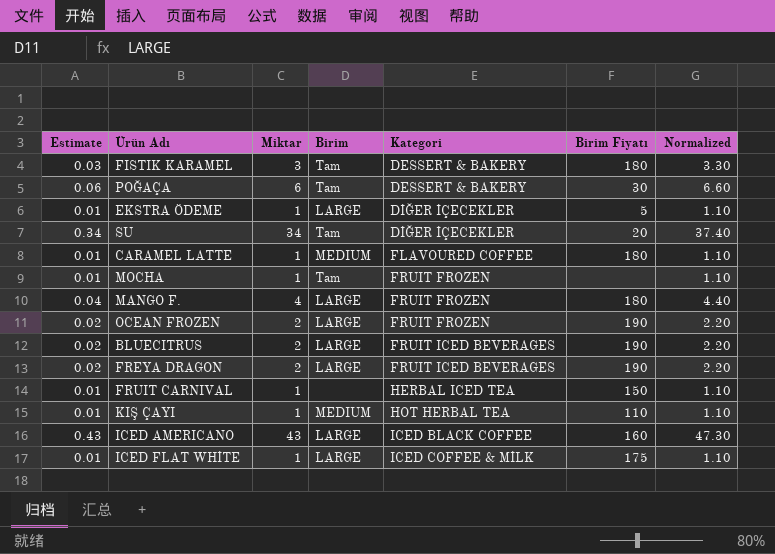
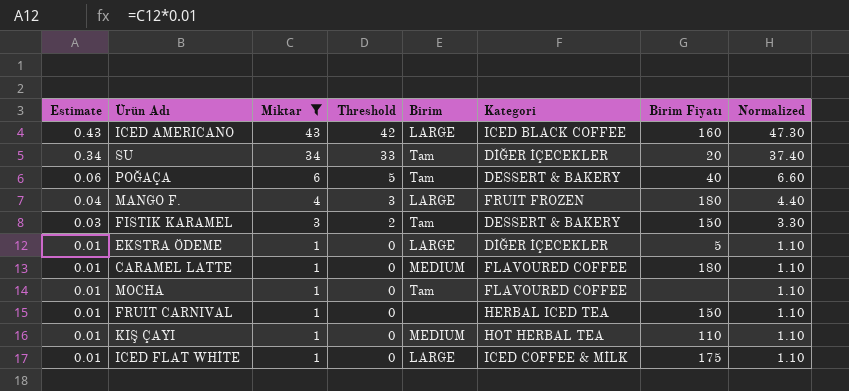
filter: none -> Miktar != 2
row order: Kategori ascending -> Estimate descending
column Threshold | formula: none -> [Miktar] - 1
POĞAÇA | Birim Fiyatı: 30 -> 40
FISTIK KARAMEL | Birim Fiyatı: 180 -> 150
MOCHA | Kategori: FRUIT FROZEN -> FLAVOURED COFFEE

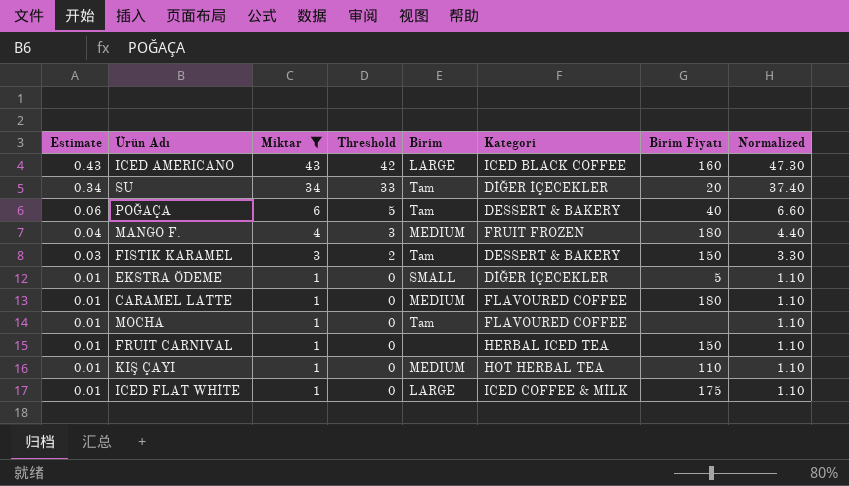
MANGO F. | Birim: LARGE -> MEDIUM
EKSTRA ÖDEME | Birim: LARGE -> SMALL

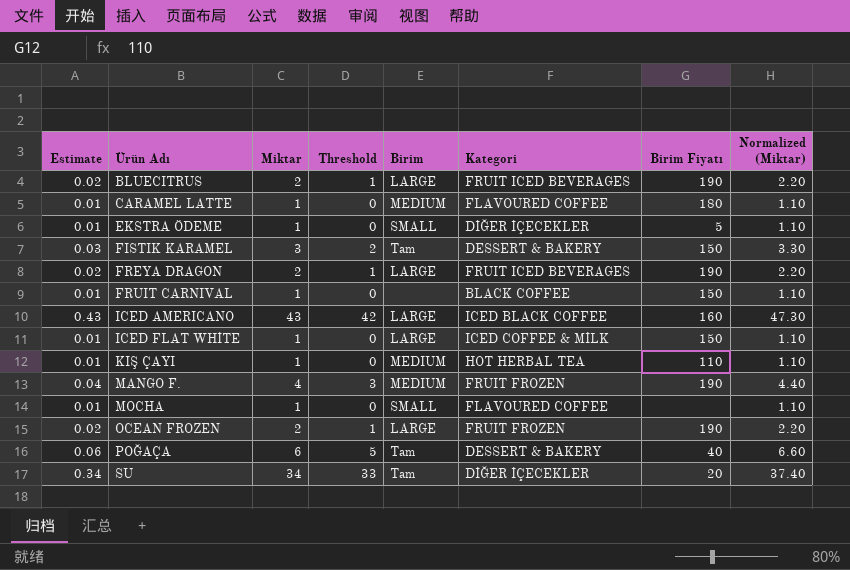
filter: Miktar != 2 -> none
row order: Estimate descending -> Ürün Adı ascending
column name: Normalized -> Normalized (Miktar)
FRUIT CARNIVAL | Kategori: HERBAL ICED TEA -> BLACK COFFEE
ICED FLAT WHİTE | Birim Fiyatı: 175 -> 150
MANGO F. | Birim Fiyatı: 180 -> 190
MOCHA | Birim: Tam -> SMALL

